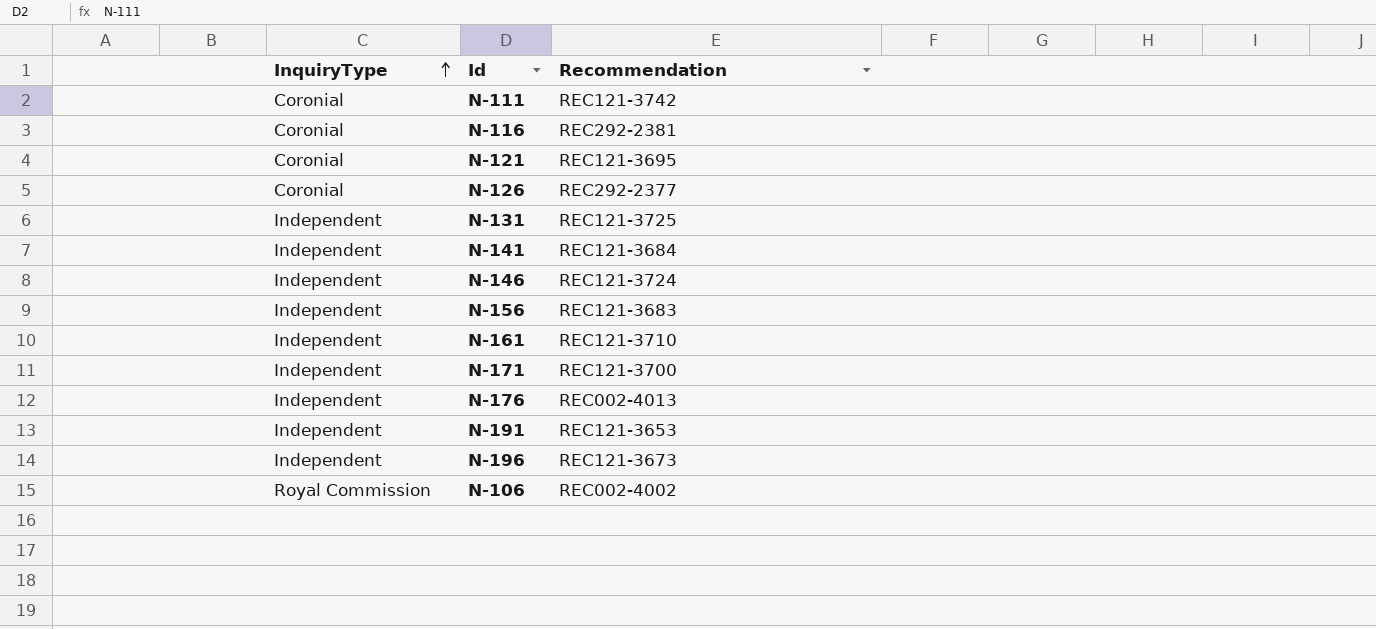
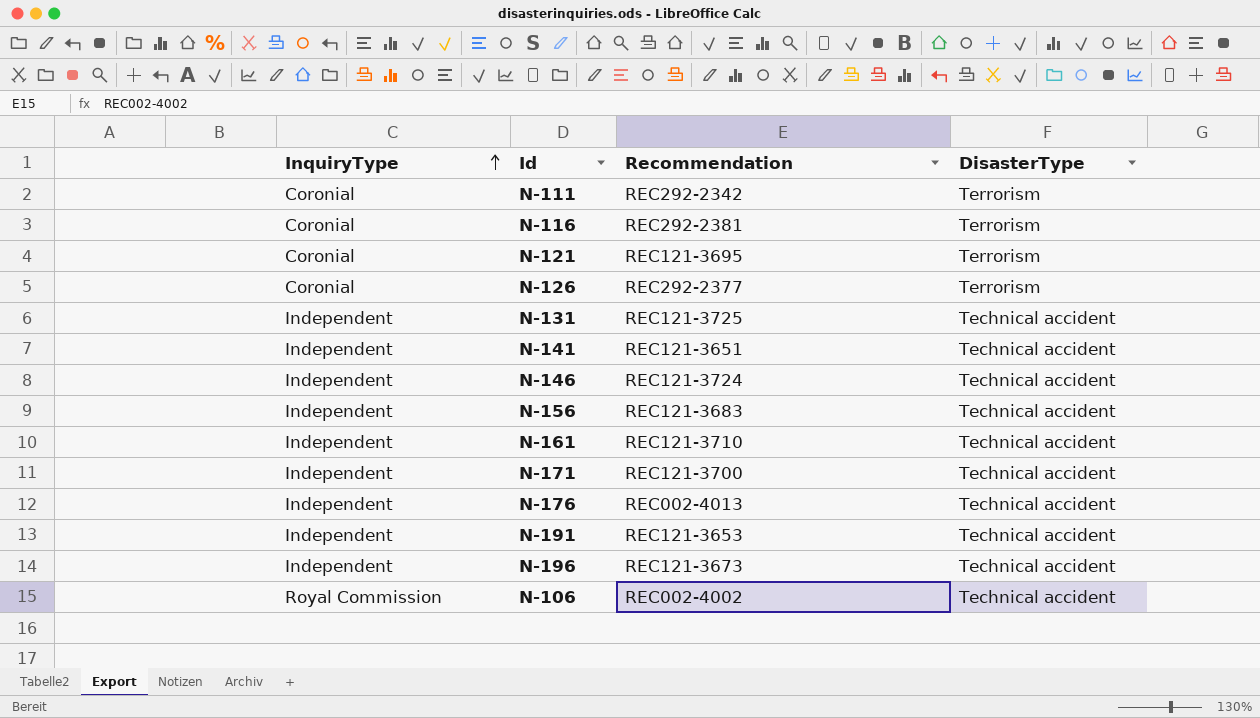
column DisasterType | position: none -> 4
N-111 | Recommendation: REC121-3742 -> REC292-2342
N-141 | Recommendation: REC121-3684 -> REC121-3651

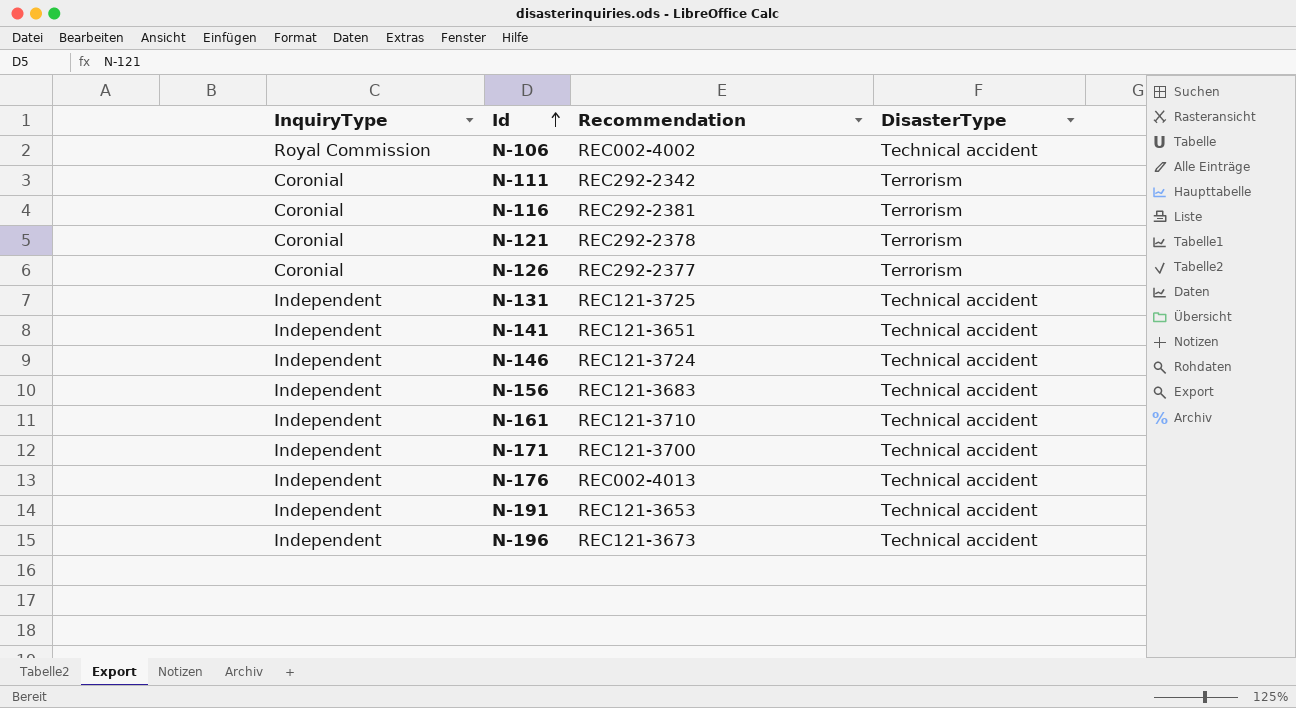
row order: InquiryType ascending -> Id ascending
N-121 | Recommendation: REC121-3695 -> REC292-2378

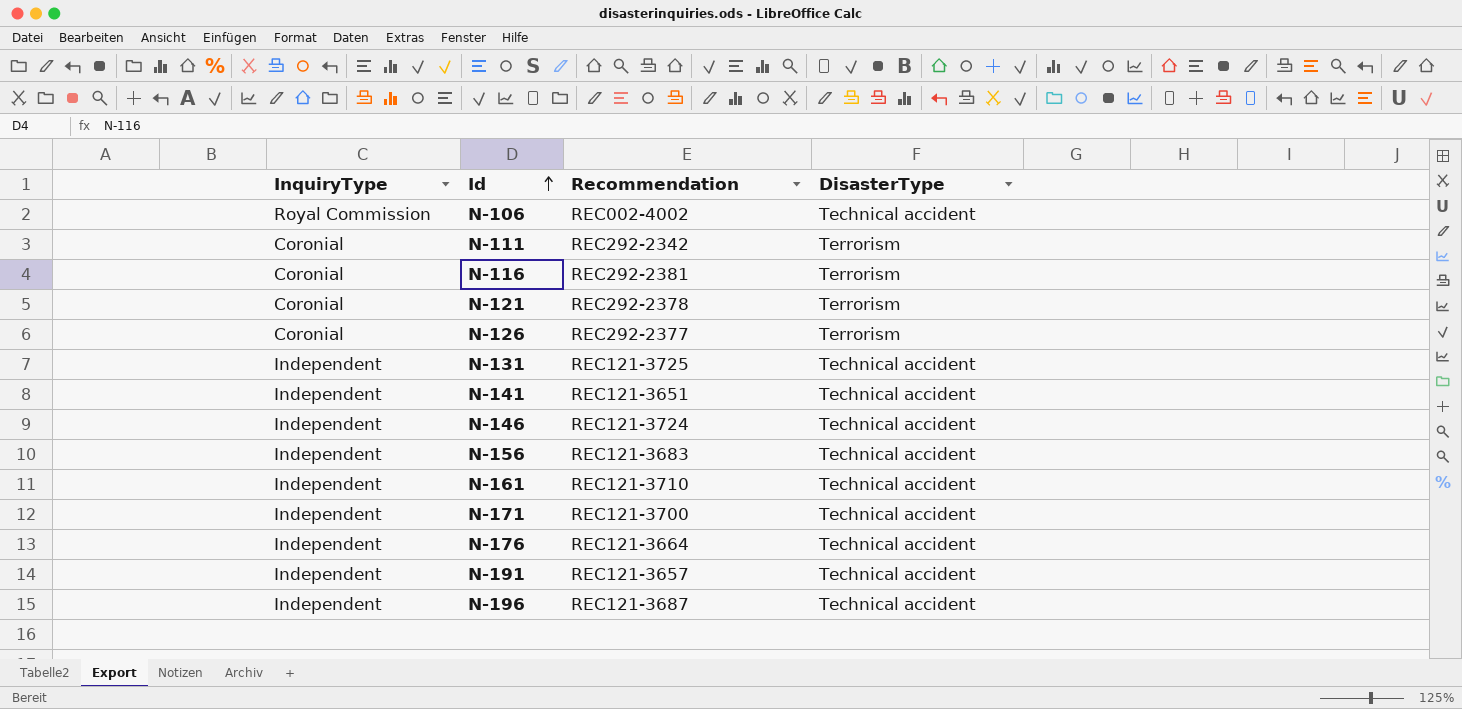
N-176 | Recommendation: REC002-4013 -> REC121-3664
N-191 | Recommendation: REC121-3653 -> REC121-3657
N-196 | Recommendation: REC121-3673 -> REC121-3687

